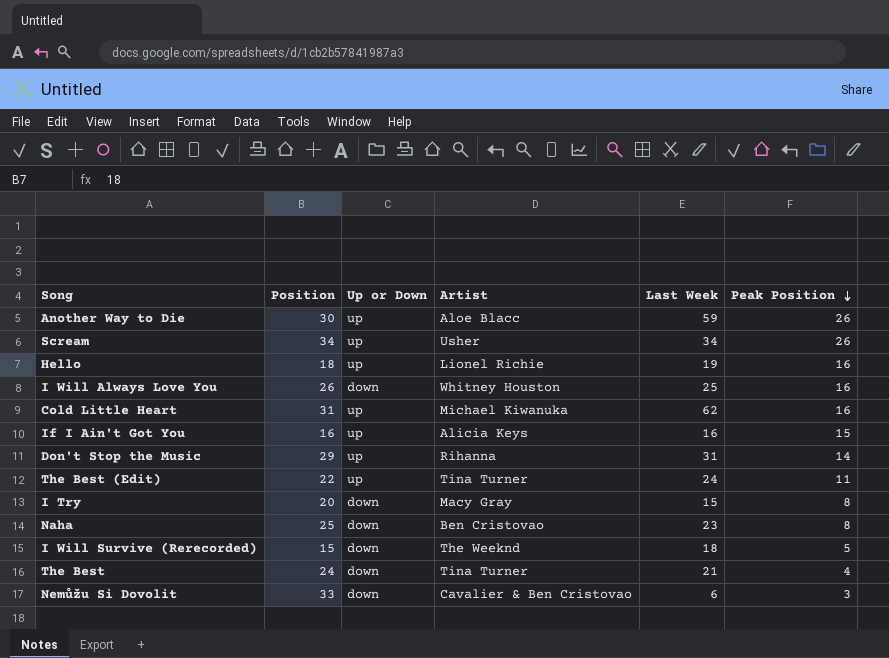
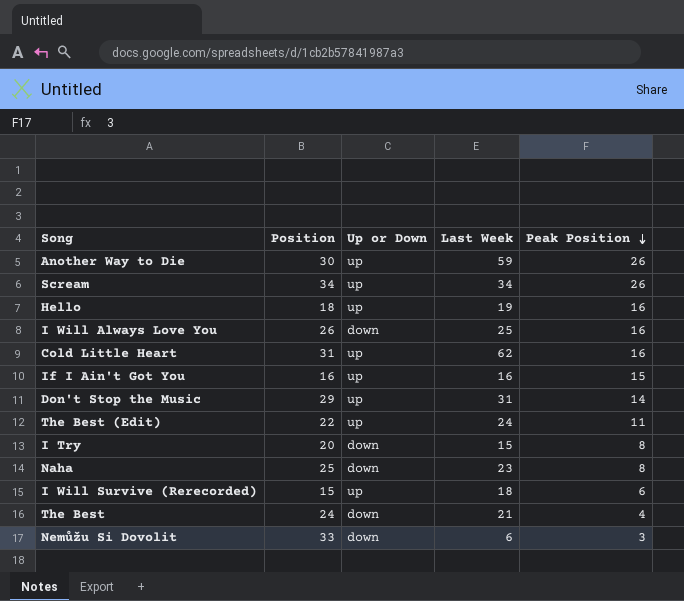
column Artist | position: 4 -> none
I Will Survive (Rerecorded) | Up or Down: down -> up
I Will Survive (Rerecorded) | Peak Position: 5 -> 6

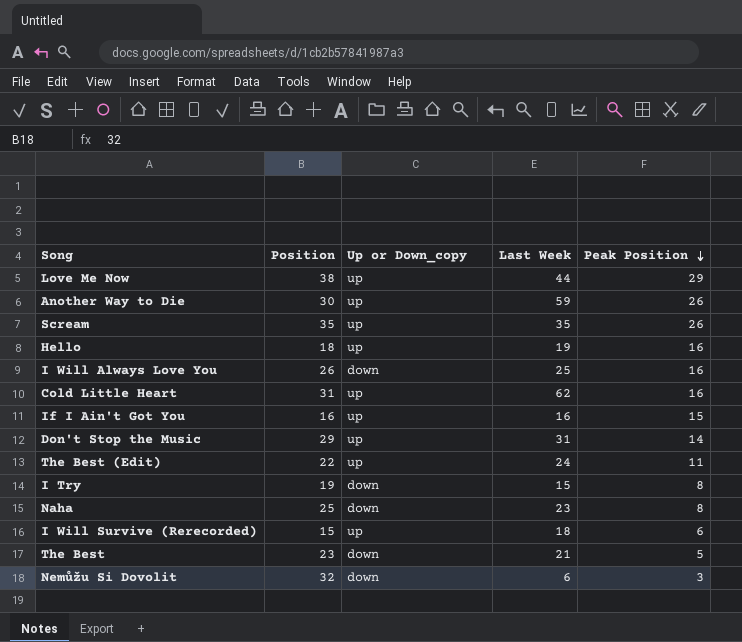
column name: Up or Down -> Up or Down_copy
row Love Me Now: none -> 38 | up | 44 | 29
Scream | Position: 34 -> 35
Scream | Last Week: 34 -> 35
I Try | Position: 20 -> 19
The Best | Position: 24 -> 23
The Best | Peak Position: 4 -> 5
Nemůžu Si Dovolit | Position: 33 -> 32

